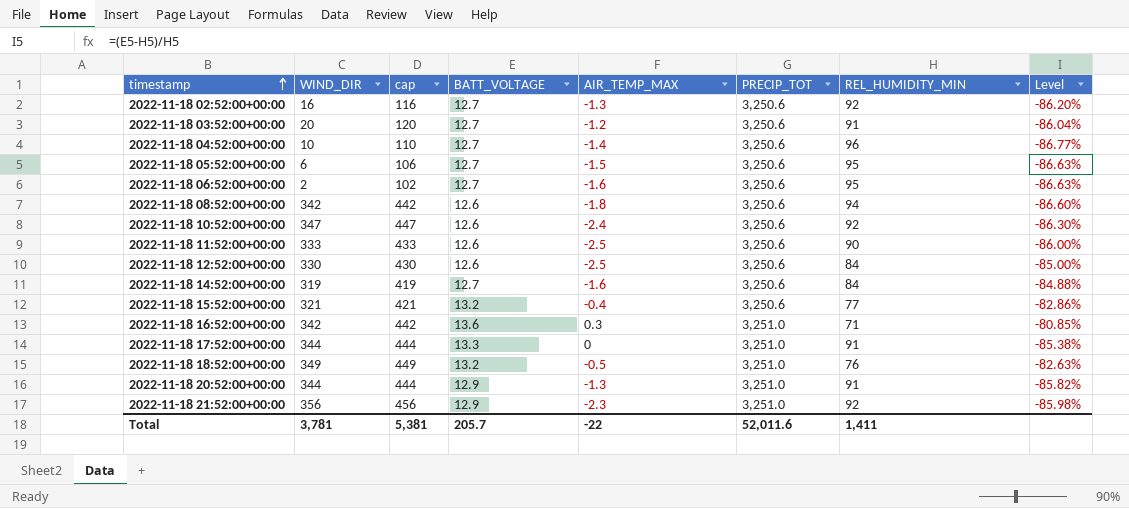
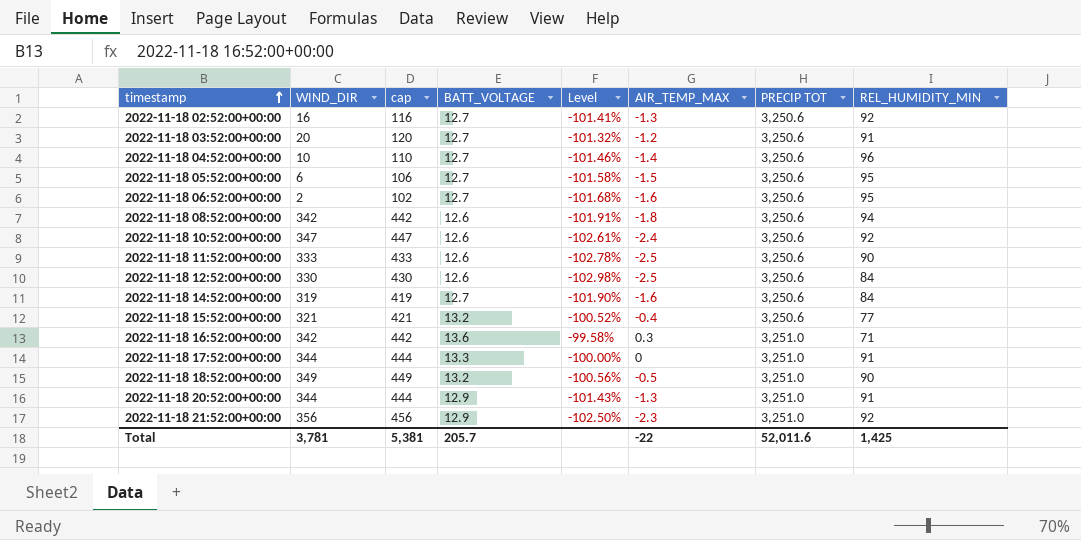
column Level | formula: ([BATT_VOLTAGE] - [REL_HUMIDITY_MIN]) / [REL_HUMIDITY_MIN] -> ([AIR_TEMP_MAX] - [REL_HUMIDITY_MIN]) / [REL_HUMIDITY_MIN]
column Level | position: 8 -> 5
column name: PRECIP_TOT -> PRECIP TOT
2022-11-18 18:52:00+00:00 | REL_HUMIDITY_MIN: 76 -> 90
Total | REL_HUMIDITY_MIN: 1,411 -> 1,425

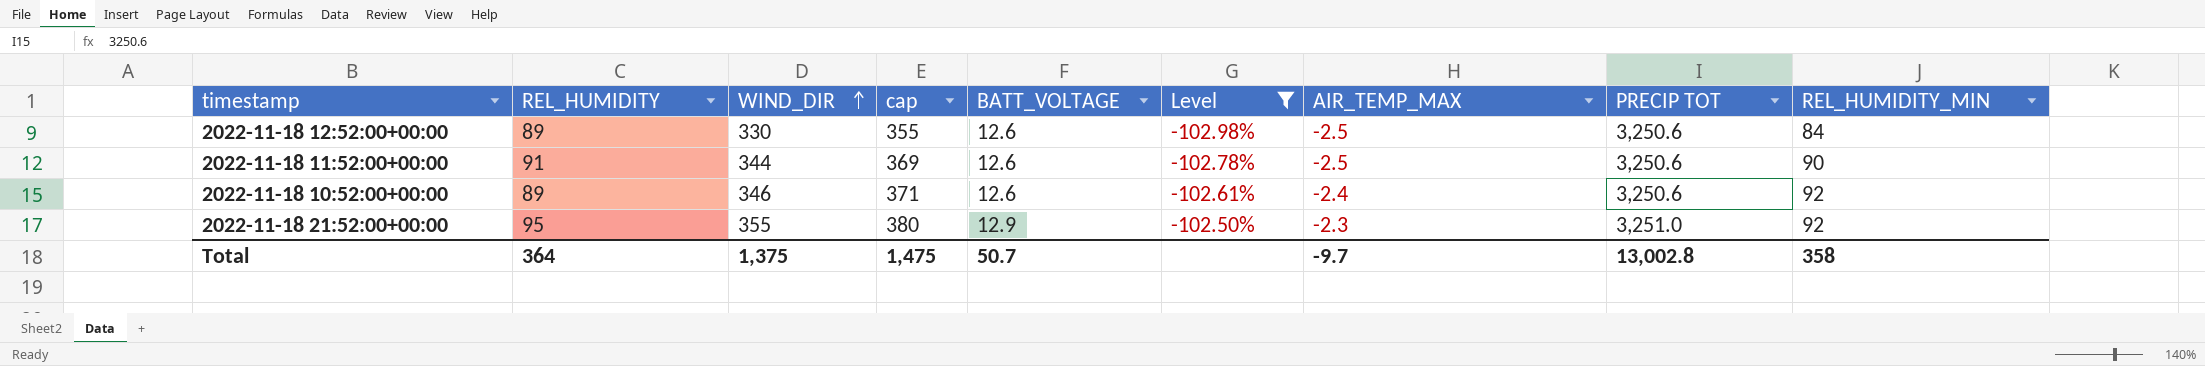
filter: none -> Level <= -102.50%
row order: timestamp ascending -> WIND_DIR ascending
column REL_HUMIDITY | position: none -> 2
column cap | formula: [WIND_DIR] + 100 -> [WIND_DIR] + 25
2022-11-18 11:52:00+00:00 | WIND_DIR: 333 -> 344
2022-11-18 10:52:00+00:00 | WIND_DIR: 347 -> 346
2022-11-18 21:52:00+00:00 | WIND_DIR: 356 -> 355
Total | WIND_DIR: 3,781 -> 1,375
Total | cap: 5,381 -> 1,475
Total | BATT_VOLTAGE: 205.7 -> 50.7
Total | AIR_TEMP_MAX: -22 -> -9.7
Total | PRECIP TOT: 52,011.6 -> 13,002.8
Total | REL_HUMIDITY_MIN: 1,425 -> 358

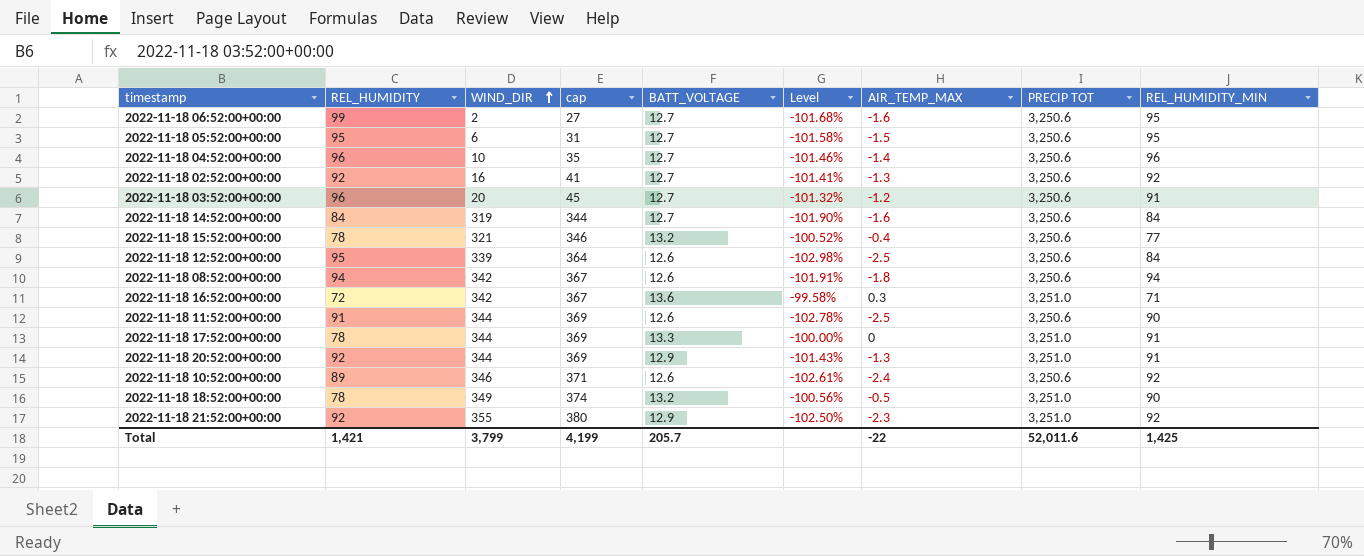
filter: Level <= -102.50% -> none
2022-11-18 12:52:00+00:00 | REL_HUMIDITY: 89 -> 95
2022-11-18 12:52:00+00:00 | WIND_DIR: 330 -> 339
2022-11-18 12:52:00+00:00 | cap: 355 -> 364
2022-11-18 21:52:00+00:00 | REL_HUMIDITY: 95 -> 92
Total | REL_HUMIDITY: 364 -> 1,421
Total | WIND_DIR: 1,375 -> 3,799
Total | cap: 1,475 -> 4,199
Total | BATT_VOLTAGE: 50.7 -> 205.7
Total | AIR_TEMP_MAX: -9.7 -> -22
Total | PRECIP TOT: 13,002.8 -> 52,011.6
Total | REL_HUMIDITY_MIN: 358 -> 1,425

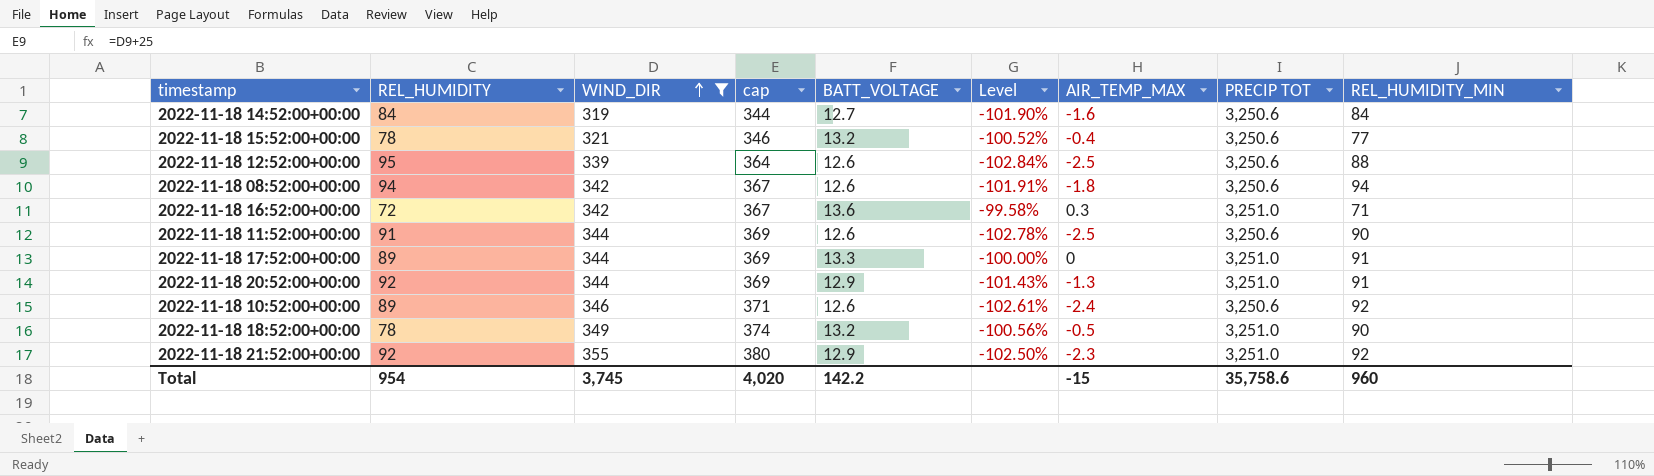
filter: none -> WIND_DIR >= 319
2022-11-18 12:52:00+00:00 | Level: -102.98% -> -102.84%
2022-11-18 12:52:00+00:00 | REL_HUMIDITY_MIN: 84 -> 88
2022-11-18 17:52:00+00:00 | REL_HUMIDITY: 78 -> 89
Total | REL_HUMIDITY: 1,421 -> 954
Total | WIND_DIR: 3,799 -> 3,745
Total | cap: 4,199 -> 4,020
Total | BATT_VOLTAGE: 205.7 -> 142.2
Total | AIR_TEMP_MAX: -22 -> -15
Total | PRECIP TOT: 52,011.6 -> 35,758.6
Total | REL_HUMIDITY_MIN: 1,425 -> 960

